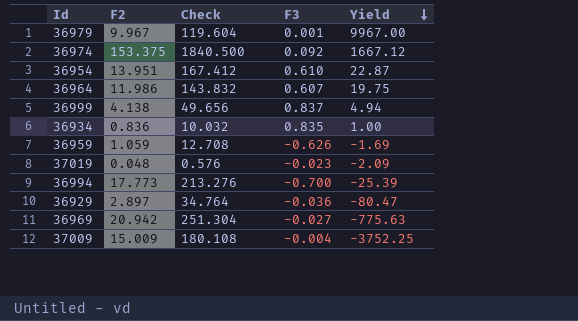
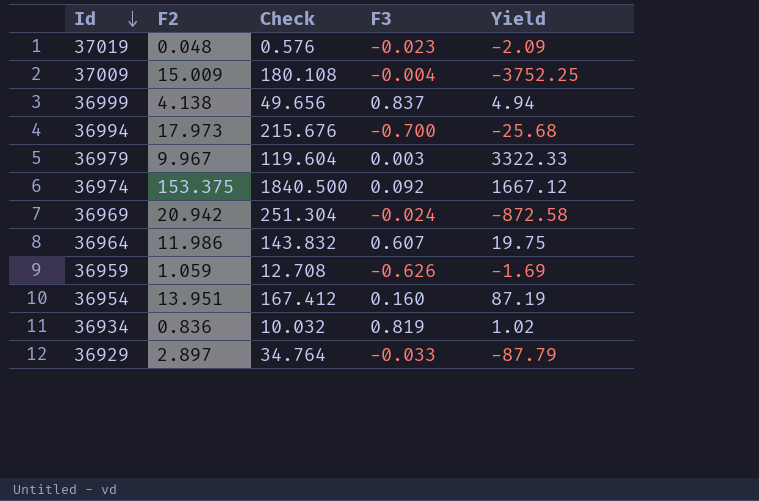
row order: Yield descending -> Id descending
36994 | F2: 17.773 -> 17.973
36994 | Check: 213.276 -> 215.676
36994 | Yield: -25.39 -> -25.68
36979 | F3: 0.001 -> 0.003
36979 | Yield: 9967.00 -> 3322.33
36969 | F3: -0.027 -> -0.024
36969 | Yield: -775.63 -> -872.58
36954 | F3: 0.610 -> 0.160
36954 | Yield: 22.87 -> 87.19
36934 | F3: 0.835 -> 0.819
36934 | Yield: 1.00 -> 1.02
36929 | F3: -0.036 -> -0.033
36929 | Yield: -80.47 -> -87.79

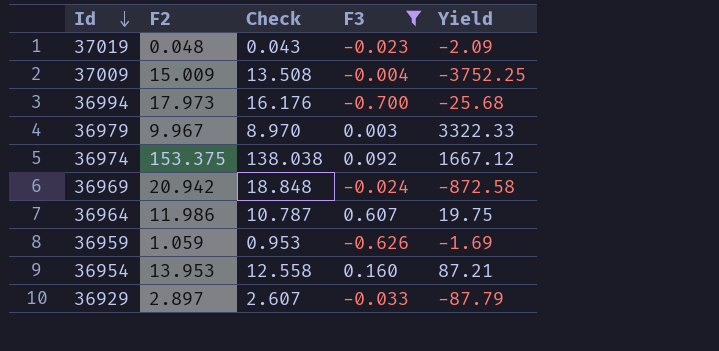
filter: none -> F3 <= 0.607
column Check | formula: [F2] * 12 -> [F2] * 0.9
36954 | F2: 13.951 -> 13.953
36954 | Yield: 87.19 -> 87.21

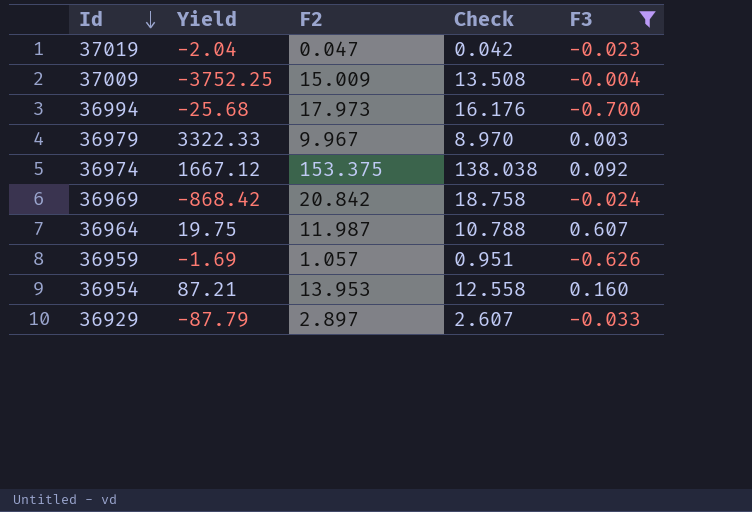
column Yield | position: 5 -> 2
37019 | Yield: -2.09 -> -2.04
37019 | F2: 0.048 -> 0.047
37019 | Check: 0.043 -> 0.042
36969 | Yield: -872.58 -> -868.42
36969 | F2: 20.942 -> 20.842
36969 | Check: 18.848 -> 18.758
36964 | F2: 11.986 -> 11.987
36964 | Check: 10.787 -> 10.788
36959 | F2: 1.059 -> 1.057
36959 | Check: 0.953 -> 0.951

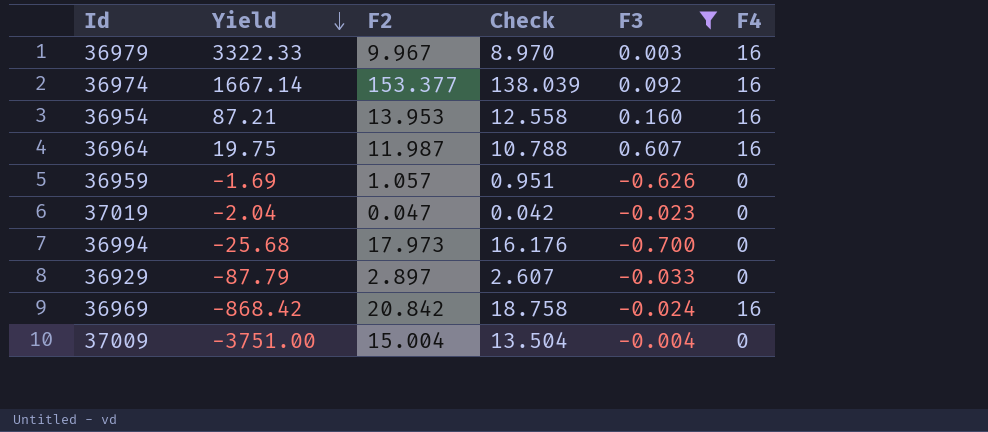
row order: Id descending -> Yield descending
column F4 | position: none -> 6
36974 | Yield: 1667.12 -> 1667.14
36974 | F2: 153.375 -> 153.377
36974 | Check: 138.038 -> 138.039
37009 | Yield: -3752.25 -> -3751.00
37009 | F2: 15.009 -> 15.004
37009 | Check: 13.508 -> 13.504

